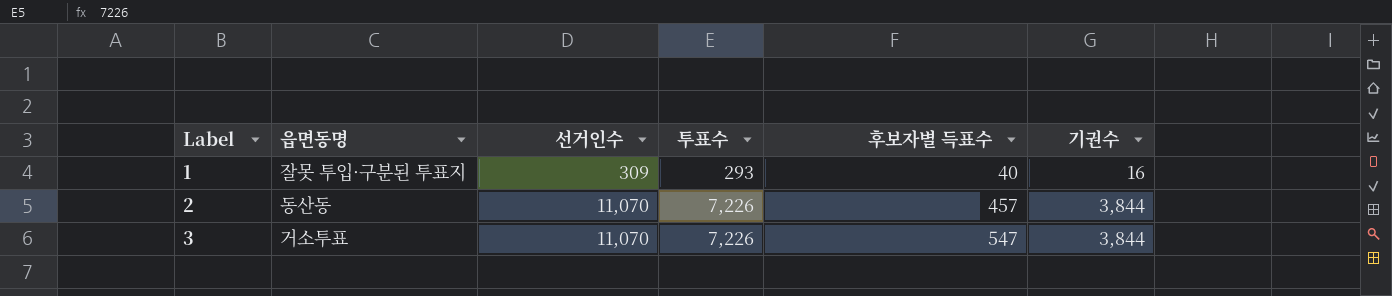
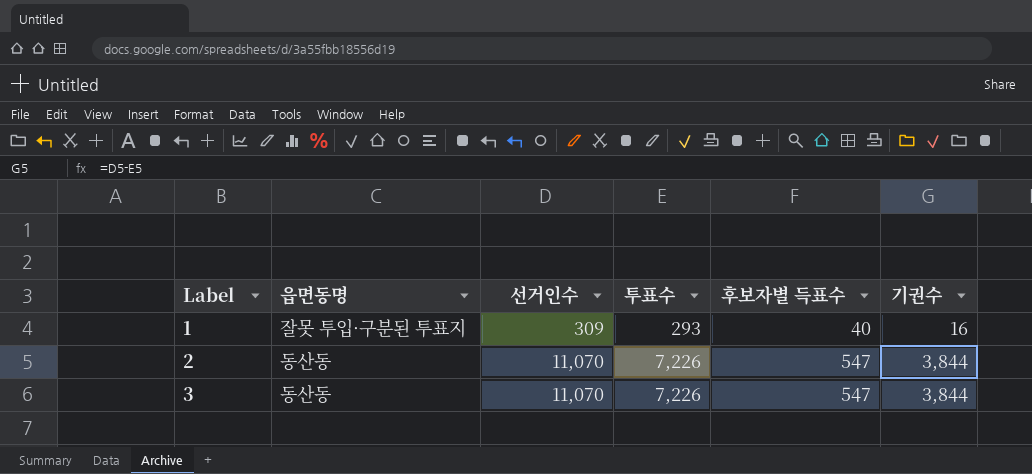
2 | 후보자별 득표수: 457 -> 547
3 | 읍면동명: 거소투표 -> 동산동

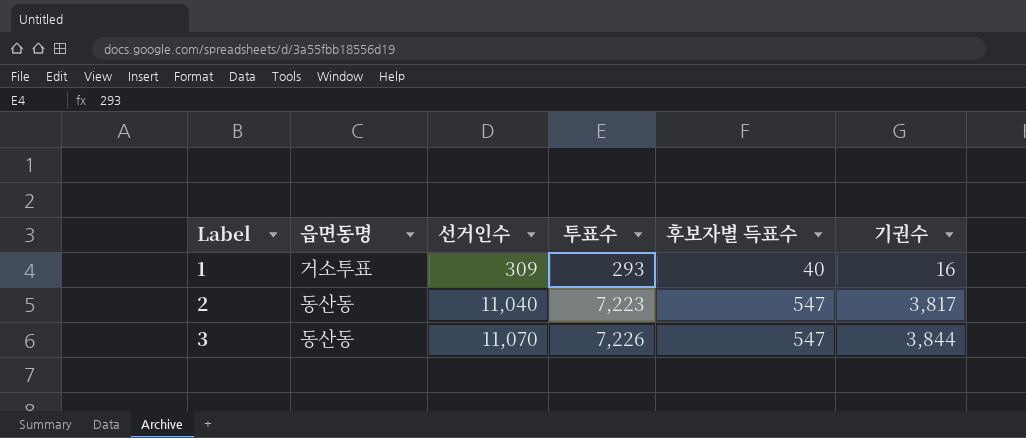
1 | 읍면동명: 잘못 투입·구분된 투표지 -> 거소투표
2 | 선거인수: 11,070 -> 11,040
2 | 투표수: 7,226 -> 7,223
2 | 기권수: 3,844 -> 3,817

